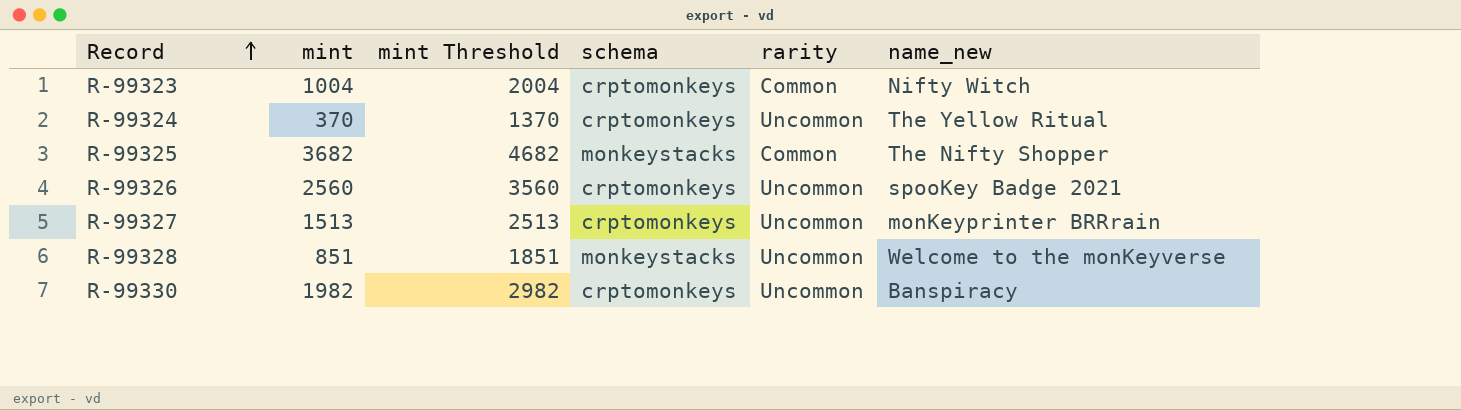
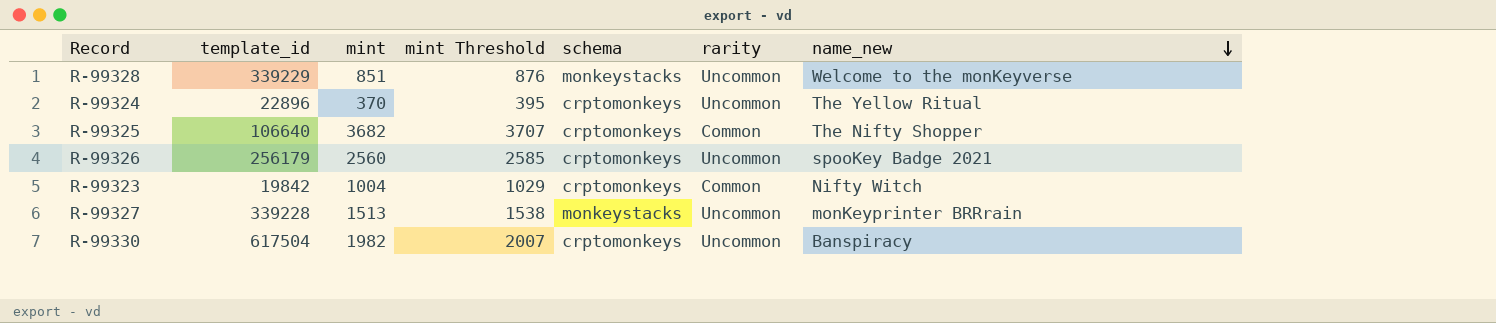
row order: Record ascending -> name_new descending
column template_id | position: none -> 2
column mint Threshold | formula: [mint] + 1000 -> [mint] + 25
R-99325 | schema: monkeystacks -> crptomonkeys
R-99327 | schema: crptomonkeys -> monkeystacks

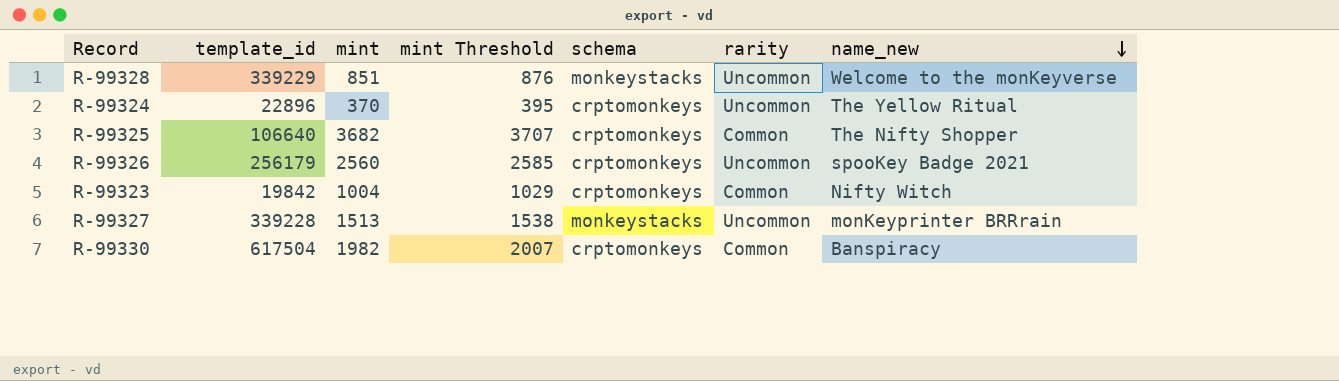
R-99330 | rarity: Uncommon -> Common

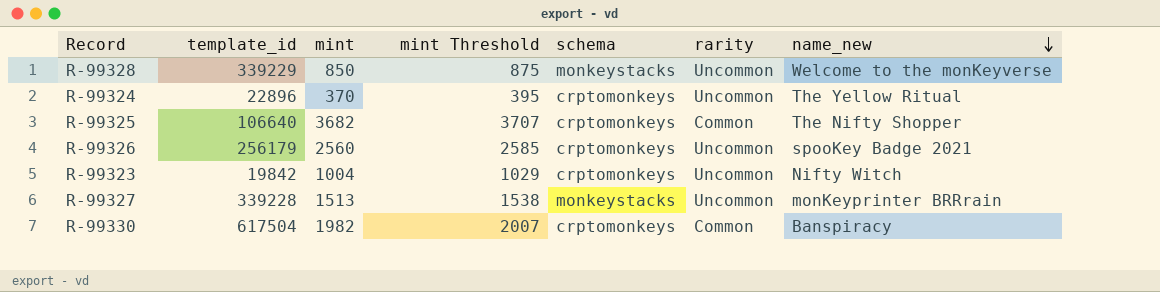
R-99328 | mint: 851 -> 850
R-99328 | mint Threshold: 876 -> 875
R-99323 | rarity: Common -> Uncommon

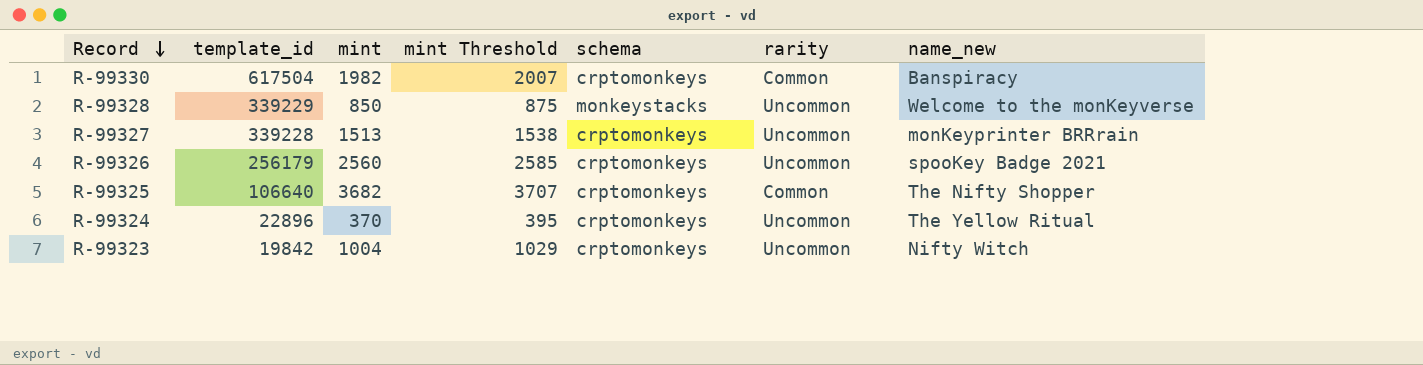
row order: name_new descending -> Record descending
R-99327 | schema: monkeystacks -> crptomonkeys

